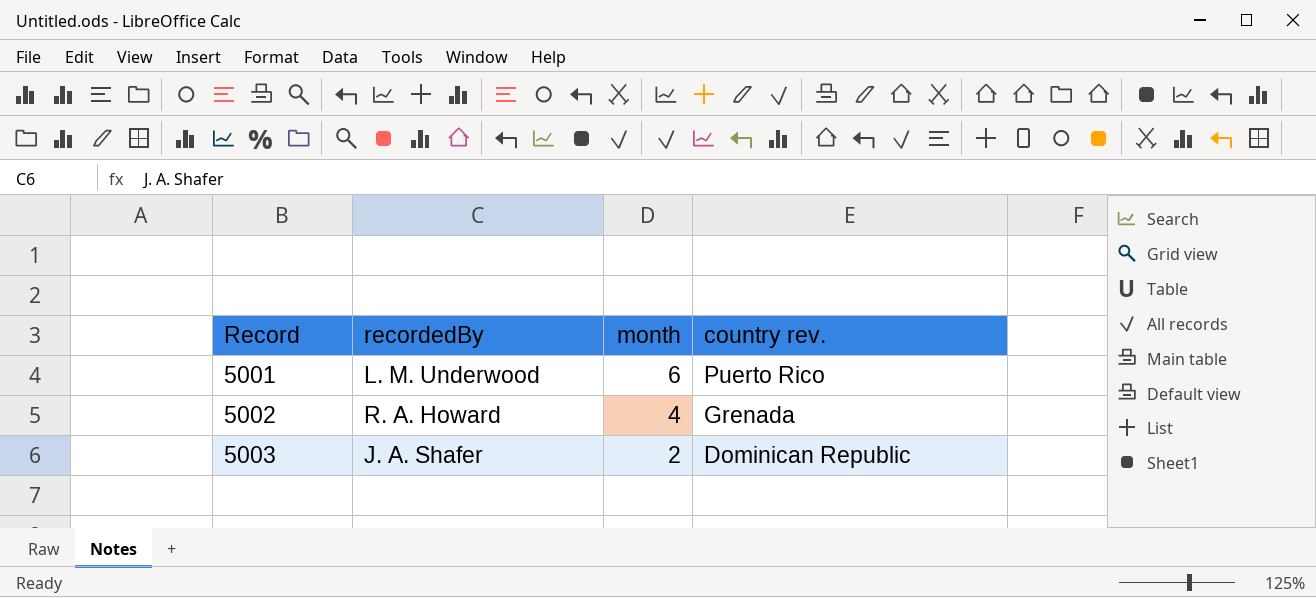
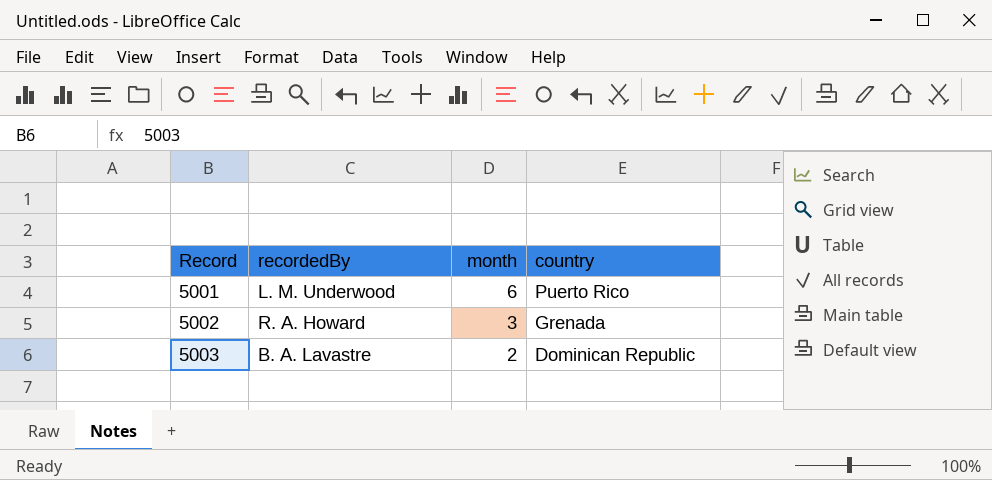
column name: country rev. -> country
5002 | month: 4 -> 3
5003 | recordedBy: J. A. Shafer -> B. A. Lavastre

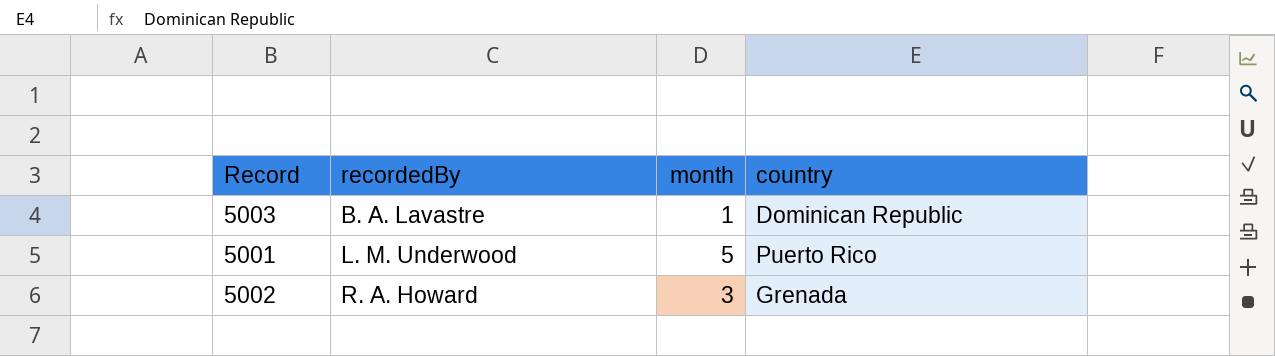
row order: Record ascending -> recordedBy ascending
5003 | month: 2 -> 1
5001 | month: 6 -> 5

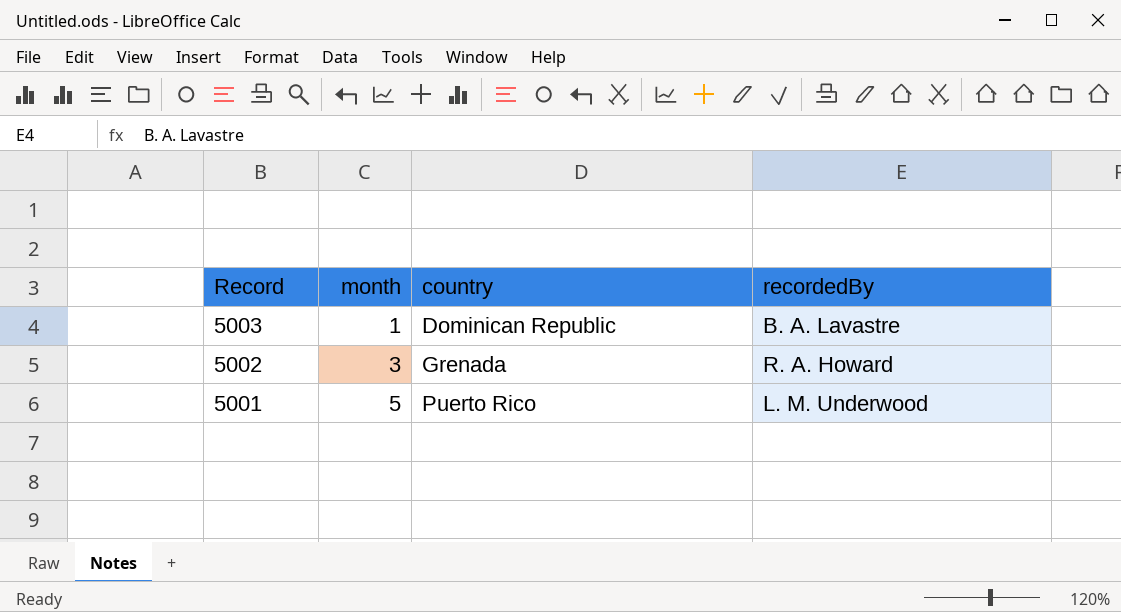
row order: recordedBy ascending -> Record descending
column recordedBy | position: 2 -> 4

